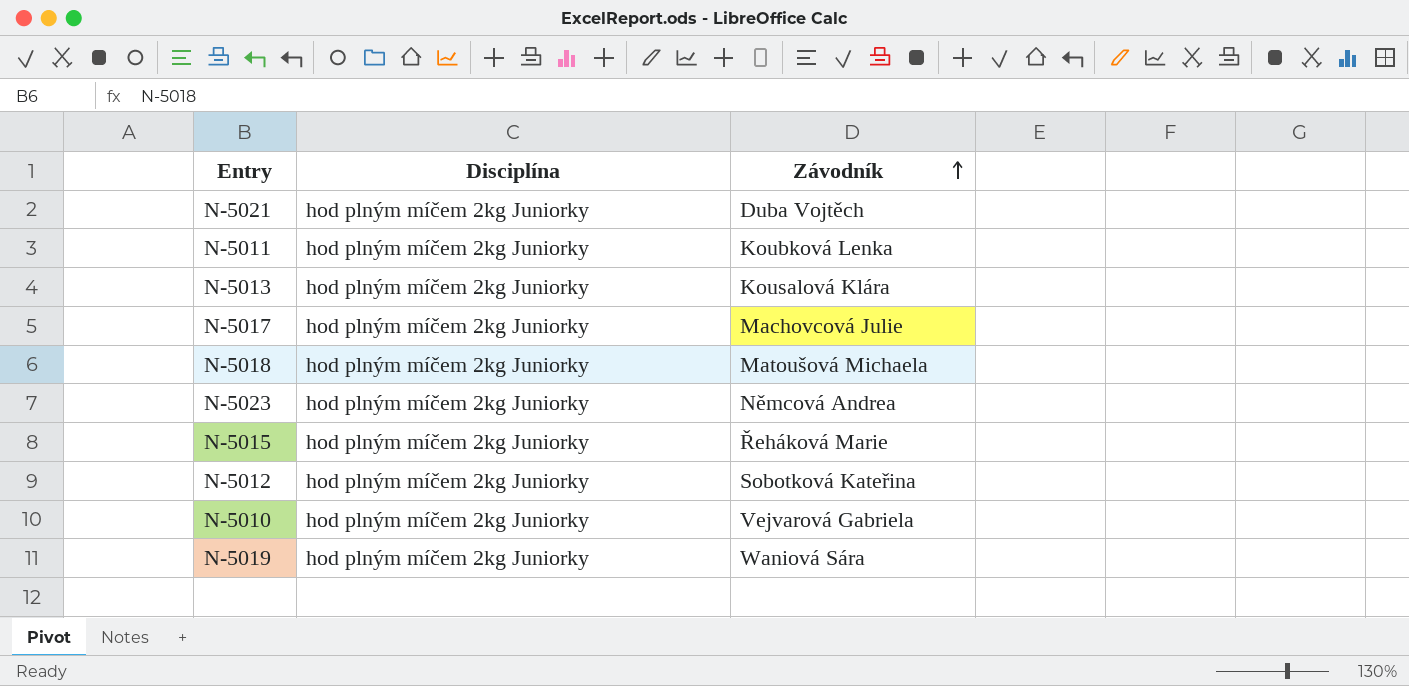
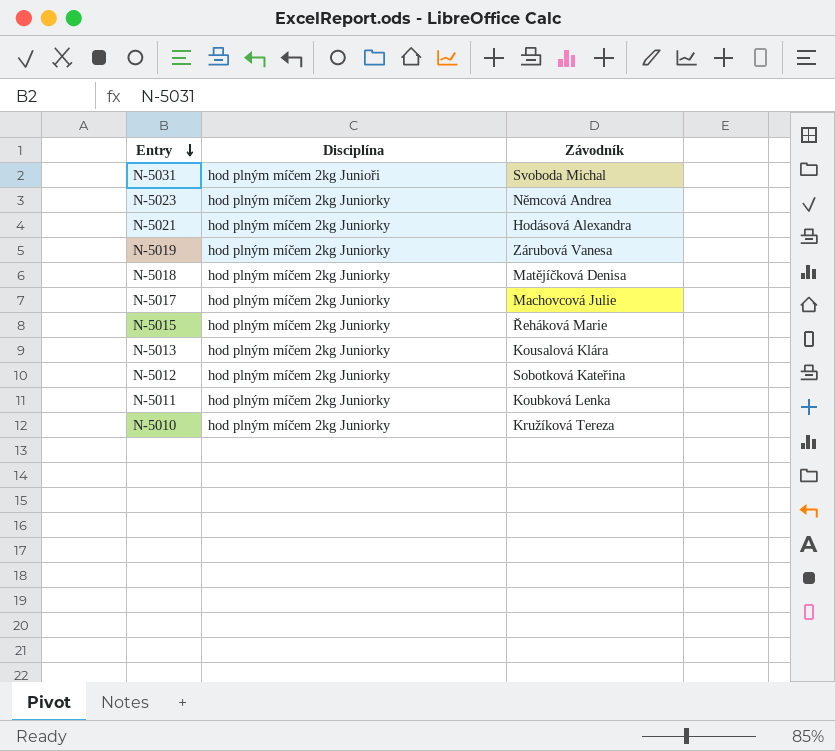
row order: Závodník ascending -> Entry descending
row N-5031: none -> hod plným míčem 2kg Junioři | Svoboda Michal
N-5021 | Závodník: Duba Vojtěch -> Hodásová Alexandra
N-5019 | Závodník: Waniová Sára -> Zárubová Vanesa
N-5018 | Závodník: Matoušová Michaela -> Matějíčková Denisa
N-5010 | Závodník: Vejvarová Gabriela -> Kružíková Tereza

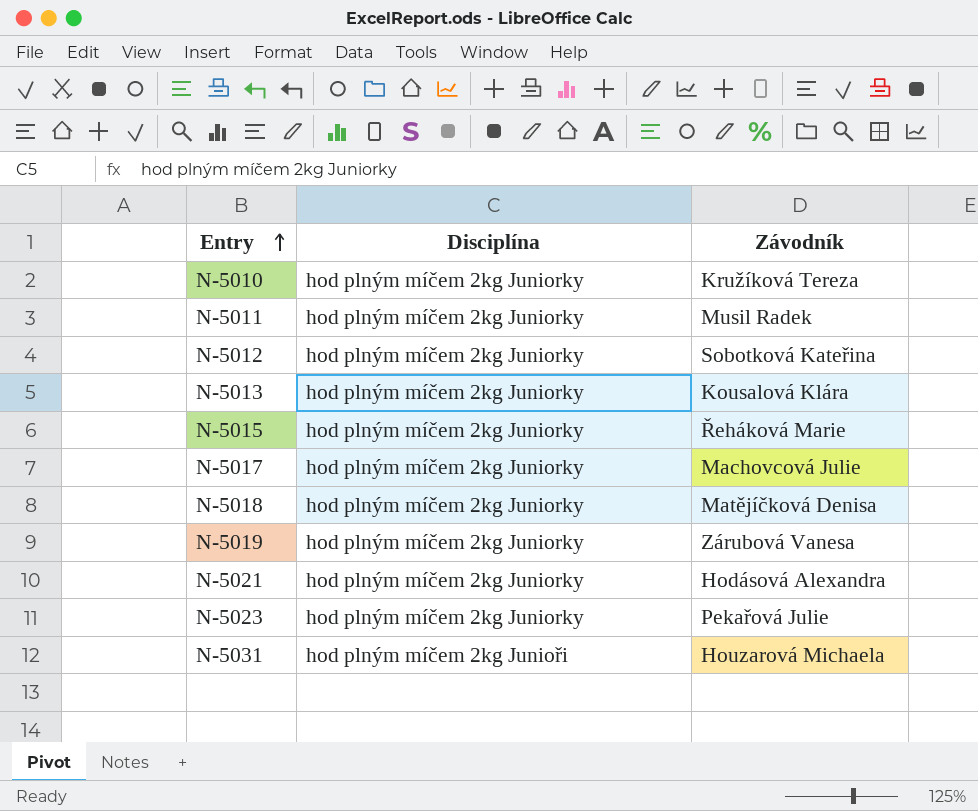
row order: Entry descending -> Entry ascending
N-5011 | Závodník: Koubková Lenka -> Musil Radek
N-5023 | Závodník: Němcová Andrea -> Pekařová Julie
N-5031 | Závodník: Svoboda Michal -> Houzarová Michaela

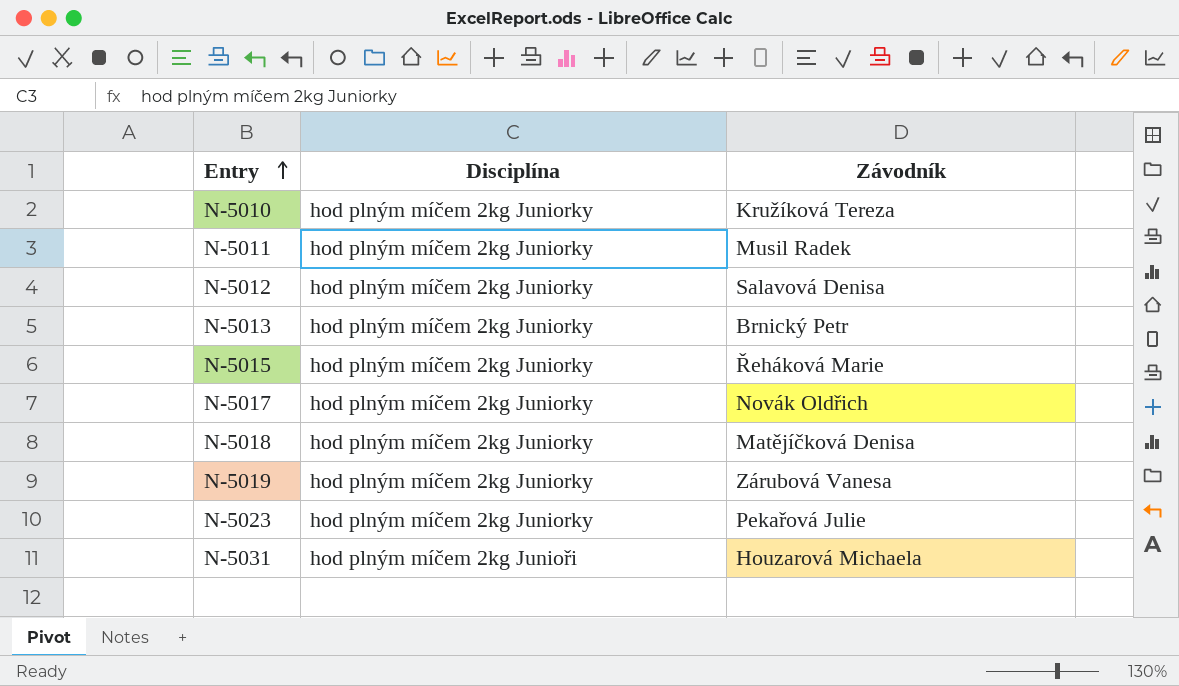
row N-5021: hod plným míčem 2kg Juniorky | Hodásová Alexandra -> none
N-5012 | Závodník: Sobotková Kateřina -> Salavová Denisa
N-5013 | Závodník: Kousalová Klára -> Brnický Petr
N-5017 | Závodník: Machovcová Julie -> Novák Oldřich

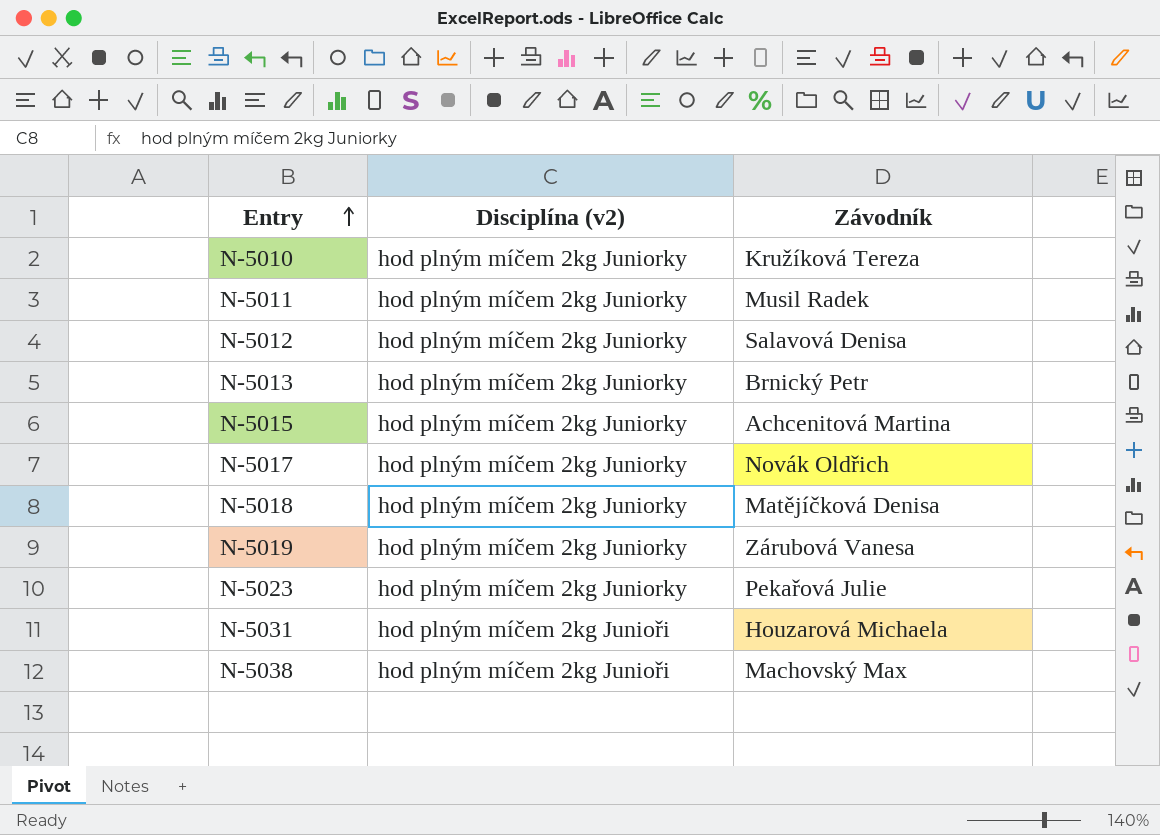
column name: Disciplína -> Disciplína (v2)
N-5015 | Závodník: Řeháková Marie -> Achcenitová Martina
row N-5038: none -> hod plným míčem 2kg Junioři | Machovský Max

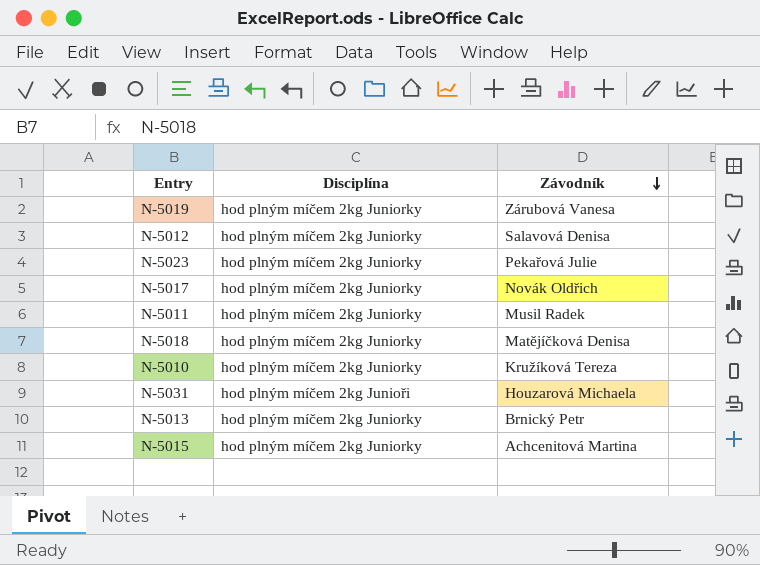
row order: Entry ascending -> Závodník descending
column name: Disciplína (v2) -> Disciplína
row N-5038: hod plným míčem 2kg Junioři | Machovský Max -> none

